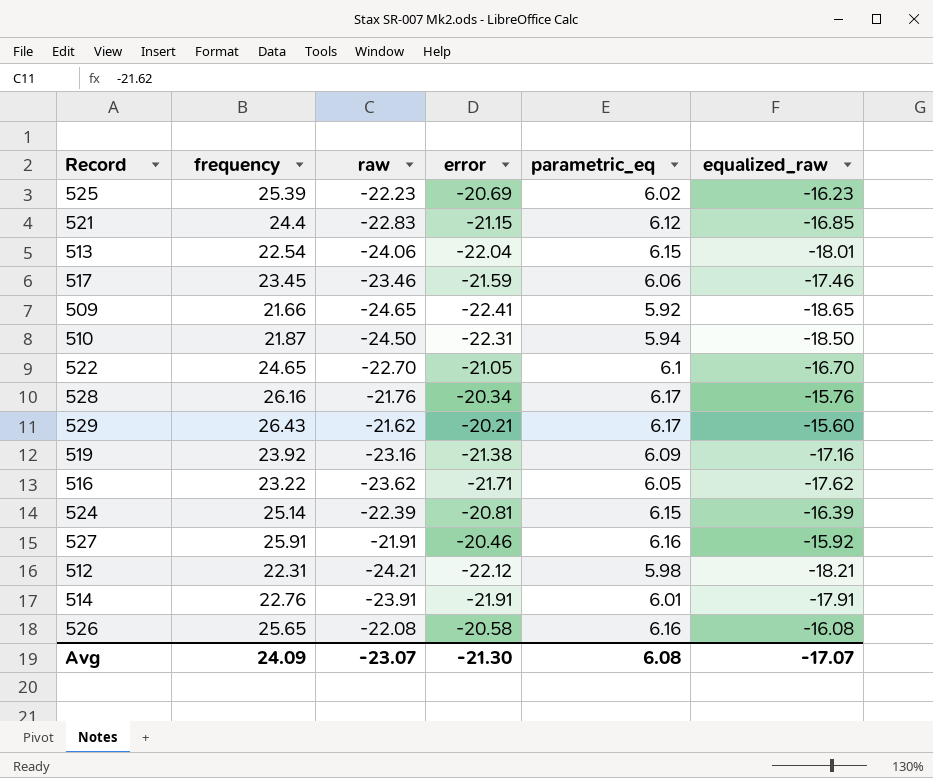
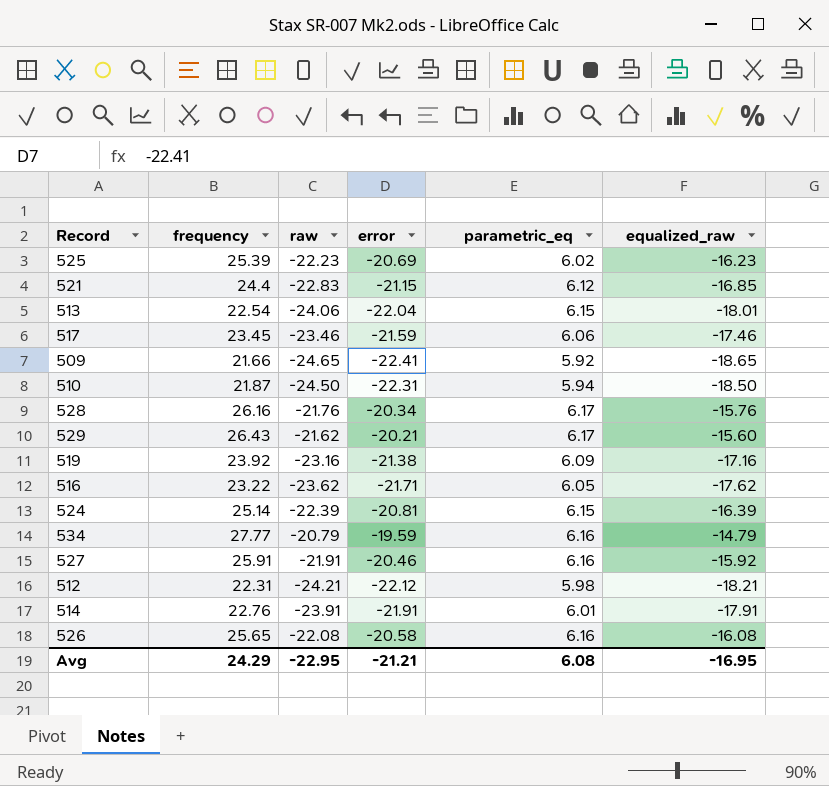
row 522: 24.65 | -22.70 | -21.05 | 6.1 | -16.70 -> none
row 534: none -> 27.77 | -20.79 | -19.59 | 6.16 | -14.79
Avg | frequency: 24.09 -> 24.29
Avg | raw: -23.07 -> -22.95
Avg | error: -21.30 -> -21.21
Avg | equalized_raw: -17.07 -> -16.95

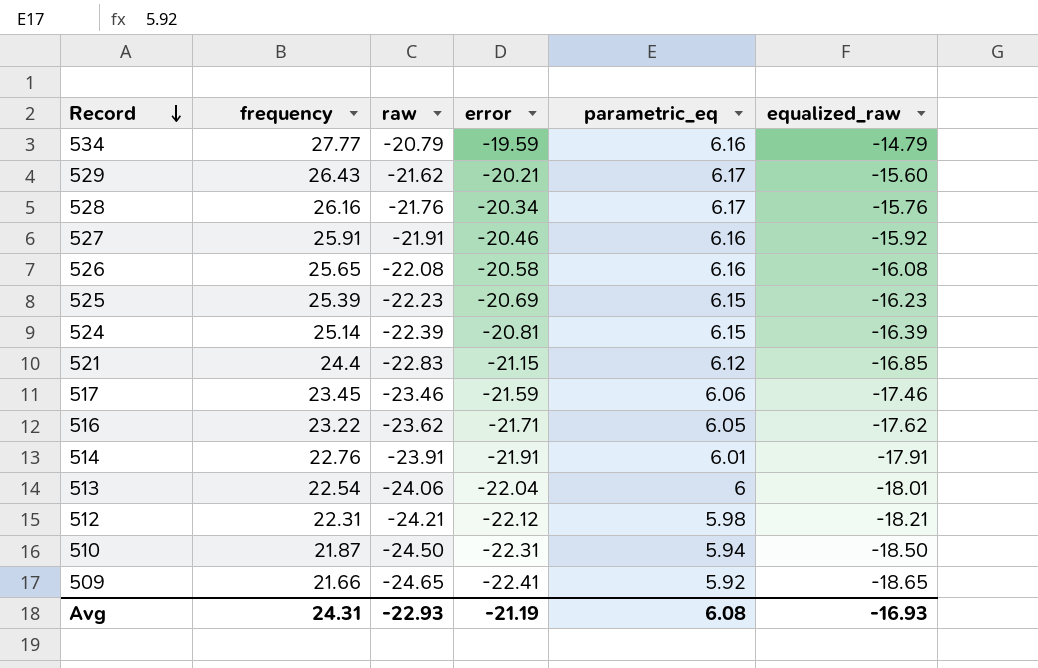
row order: none -> Record descending
row 519: 23.92 | -23.16 | -21.38 | 6.09 | -17.16 -> none
525 | parametric_eq: 6.02 -> 6.15
513 | parametric_eq: 6.15 -> 6
Avg | frequency: 24.29 -> 24.31
Avg | raw: -22.95 -> -22.93
Avg | error: -21.21 -> -21.19
Avg | equalized_raw: -16.95 -> -16.93

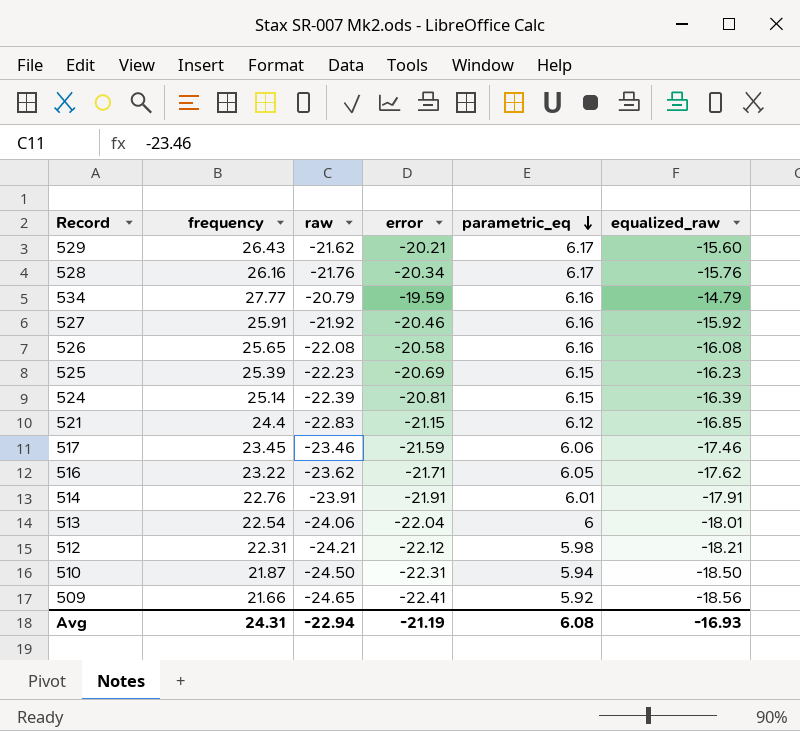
row order: Record descending -> parametric_eq descending
527 | raw: -21.91 -> -21.92
509 | equalized_raw: -18.65 -> -18.56
Avg | raw: -22.93 -> -22.94

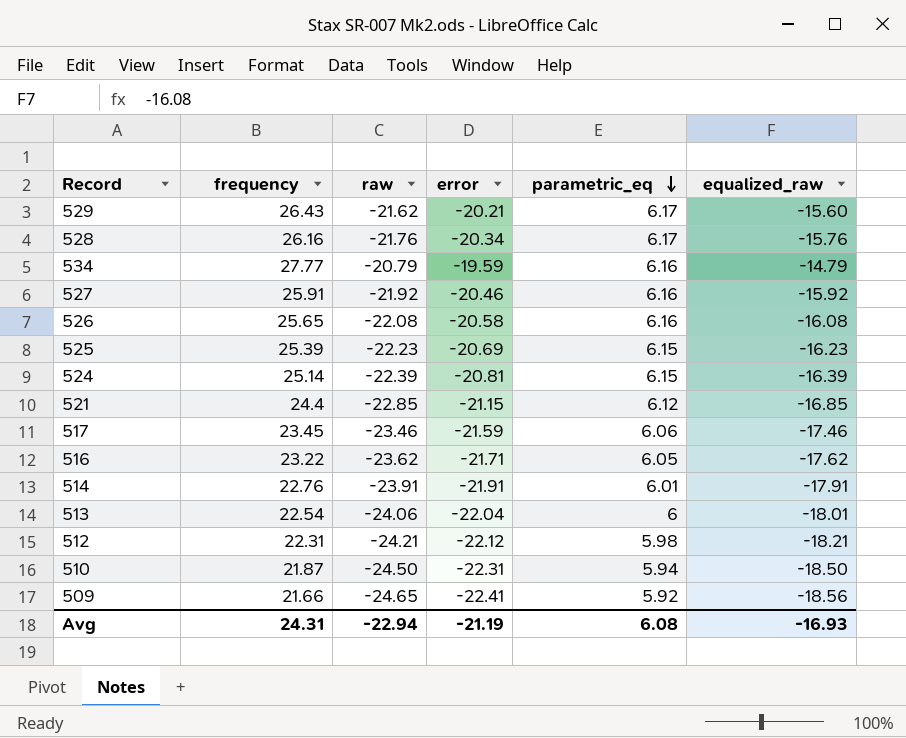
521 | raw: -22.83 -> -22.85

